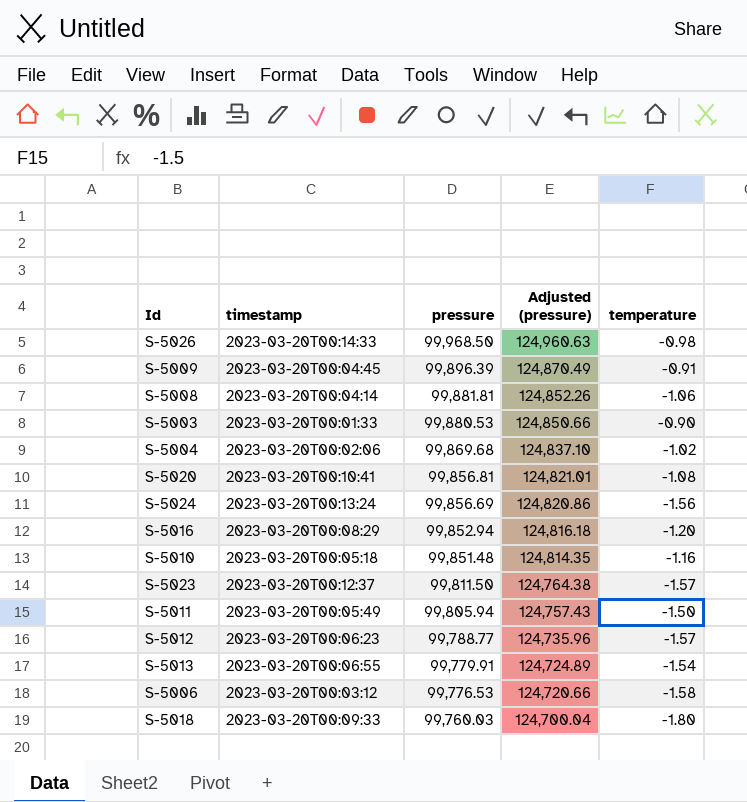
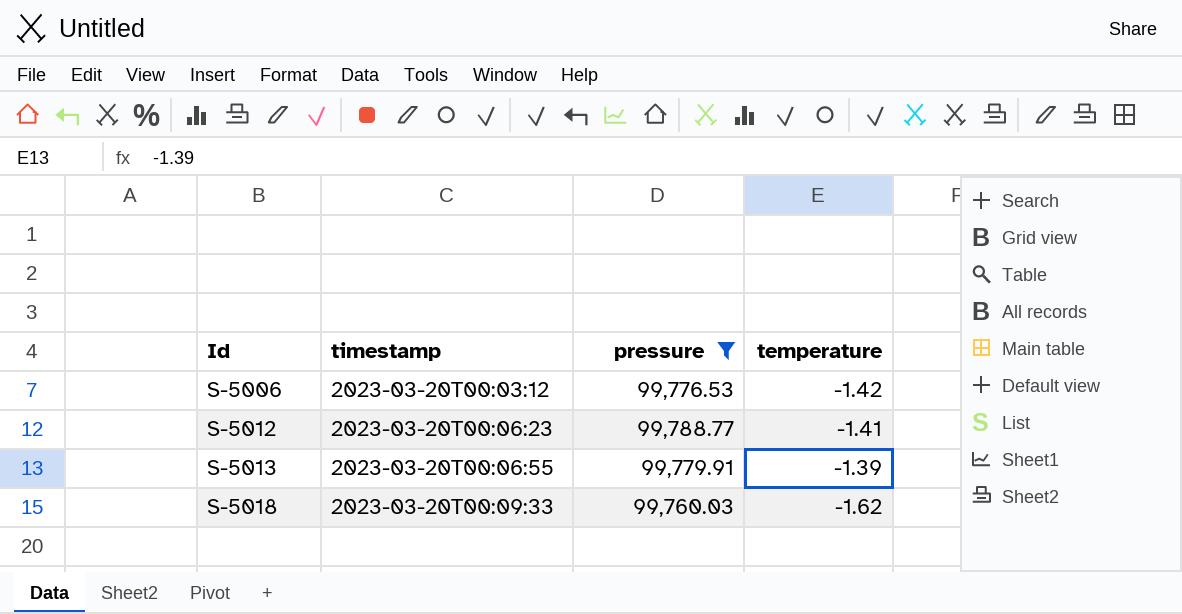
filter: none -> pressure <= 99,788.77
row order: pressure descending -> Id ascending
column Adjusted (pressure) | formula: [pressure] * 1.25 -> none
S-5006 | temperature: -1.58 -> -1.42
S-5012 | temperature: -1.57 -> -1.41
S-5013 | temperature: -1.54 -> -1.39
S-5018 | temperature: -1.80 -> -1.62

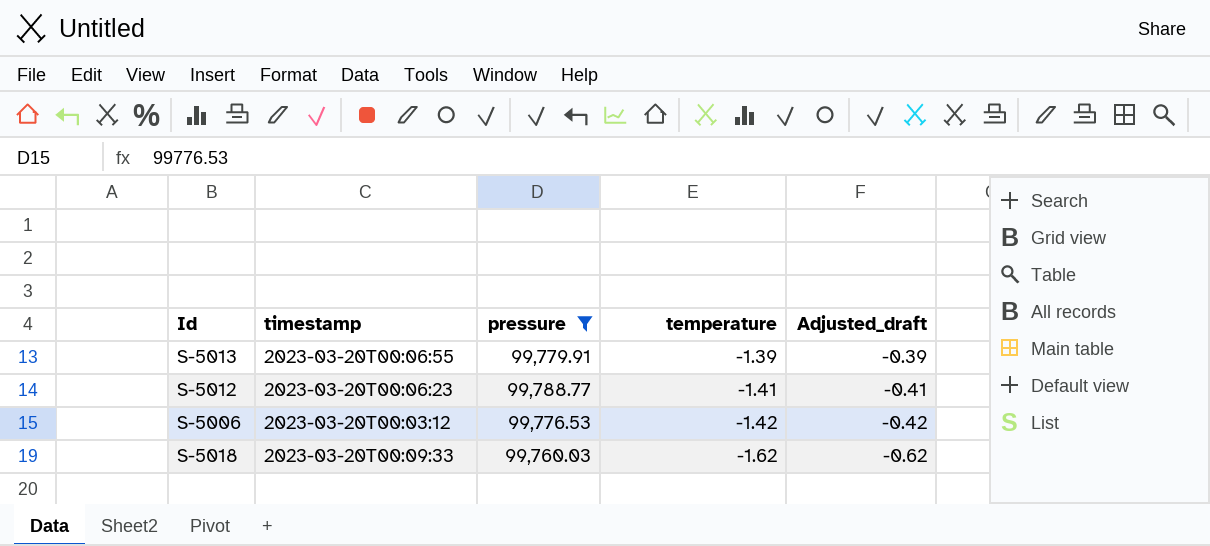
row order: Id ascending -> temperature descending
column Adjusted_draft | formula: none -> [temperature] + 1

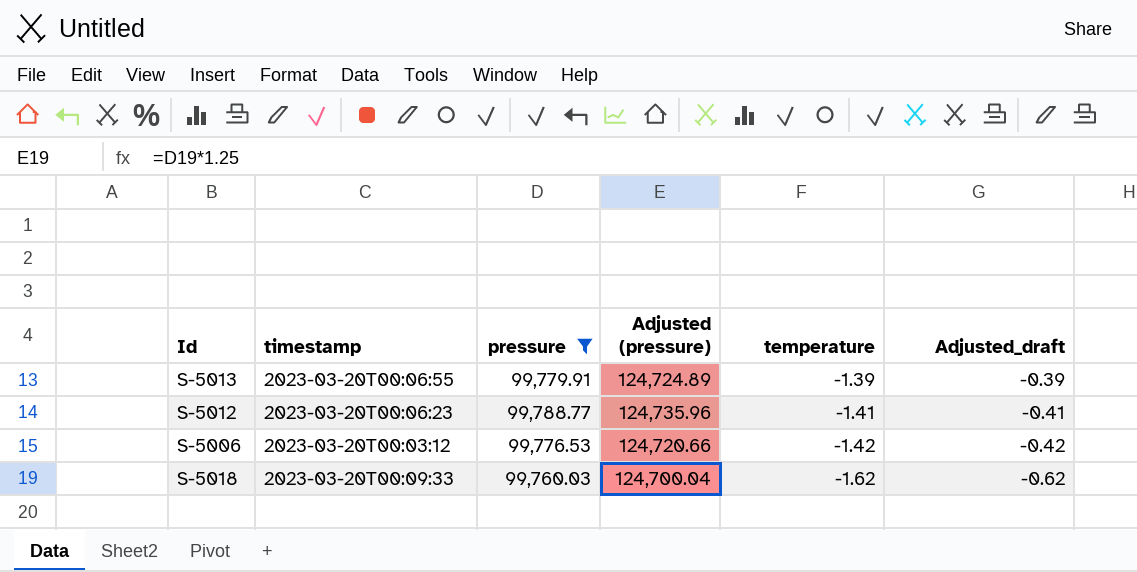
column Adjusted (pressure) | formula: none -> [pressure] * 1.25

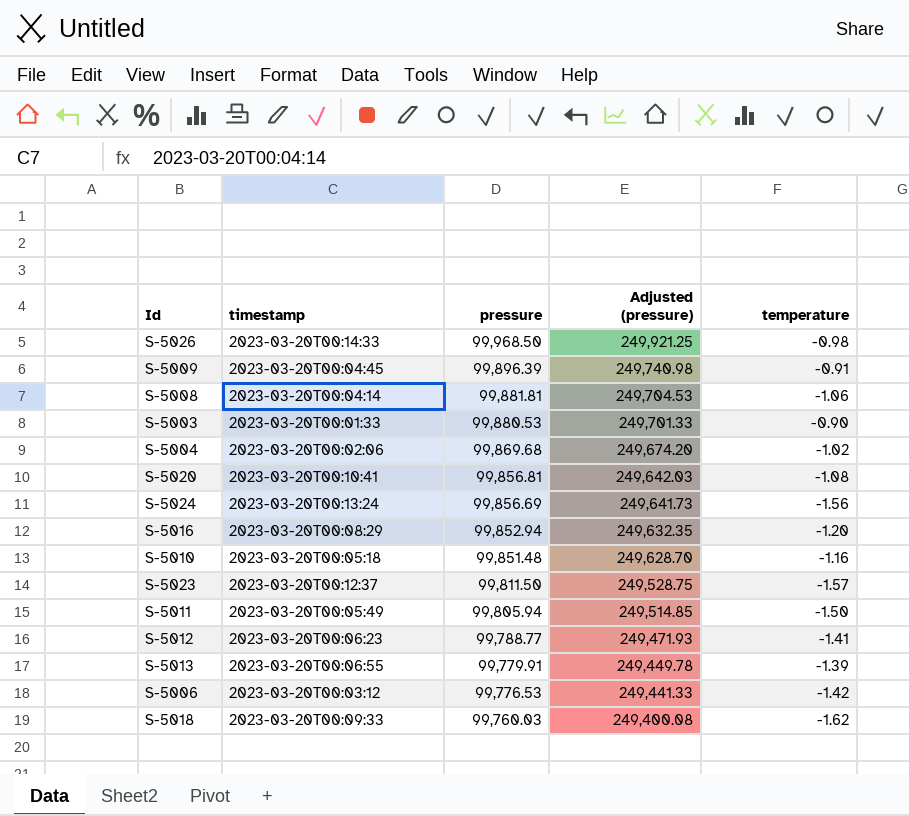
filter: pressure <= 99,788.77 -> none
row order: temperature descending -> pressure descending
column Adjusted_draft | formula: [temperature] + 1 -> none
column Adjusted (pressure) | formula: [pressure] * 1.25 -> [pressure] * 2.5

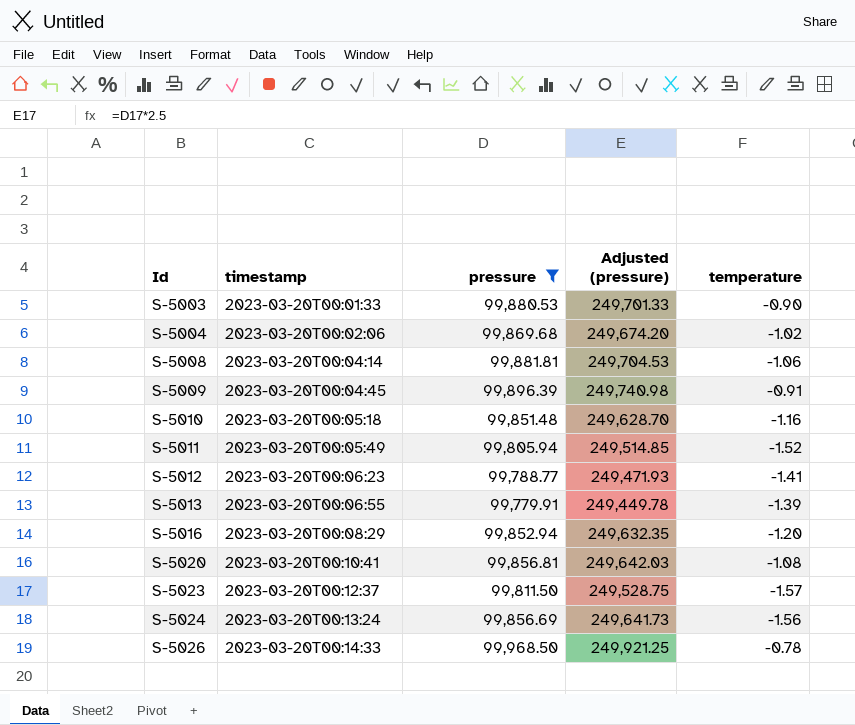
filter: none -> pressure >= 99,779.91
row order: pressure descending -> Id ascending
S-5011 | temperature: -1.50 -> -1.52
S-5026 | temperature: -0.98 -> -0.78

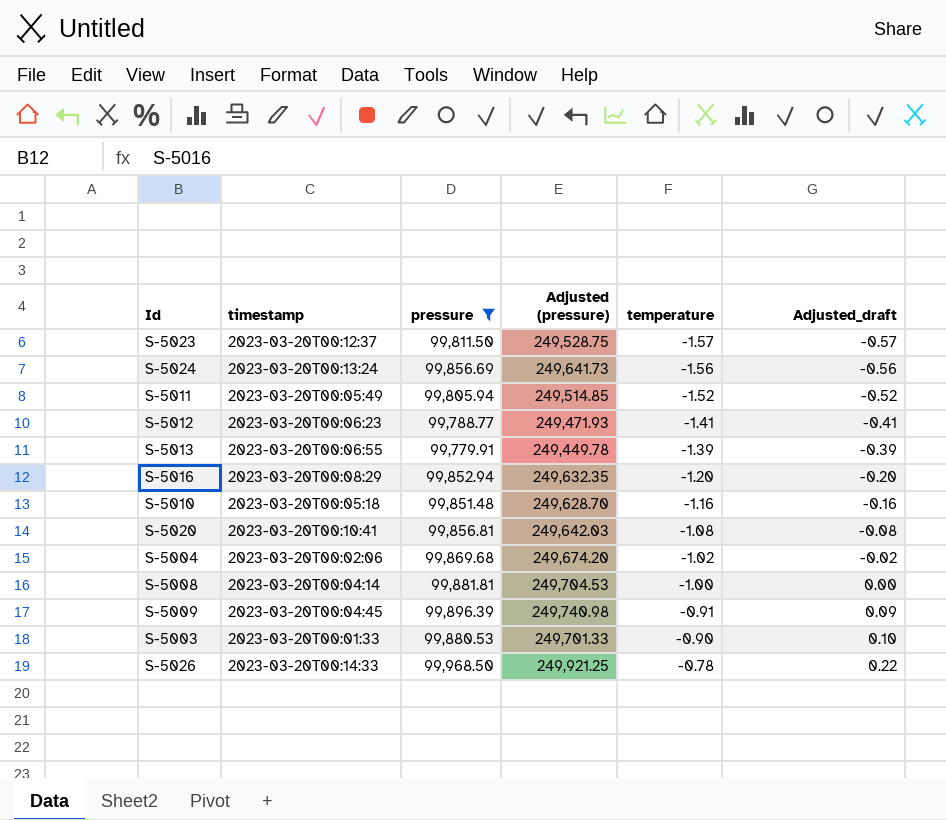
row order: Id ascending -> temperature ascending
column Adjusted_draft | formula: none -> [temperature] + 1
S-5008 | temperature: -1.06 -> -1.00

